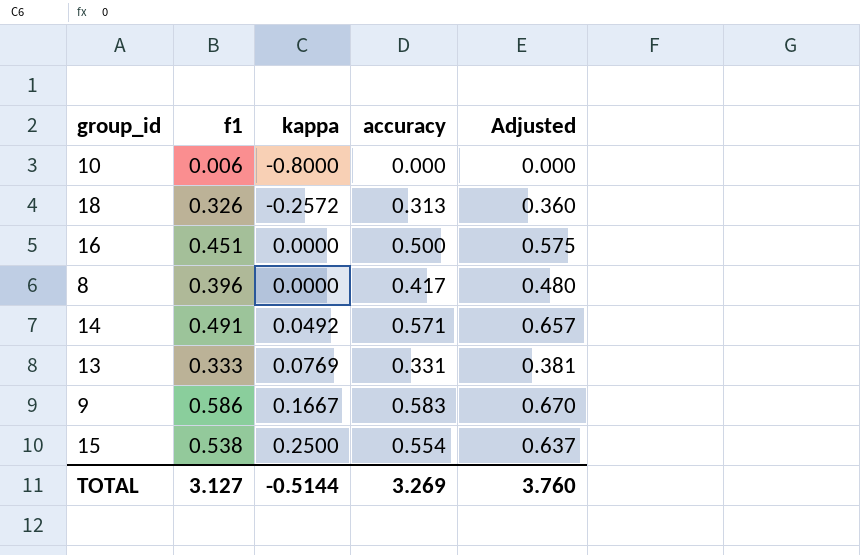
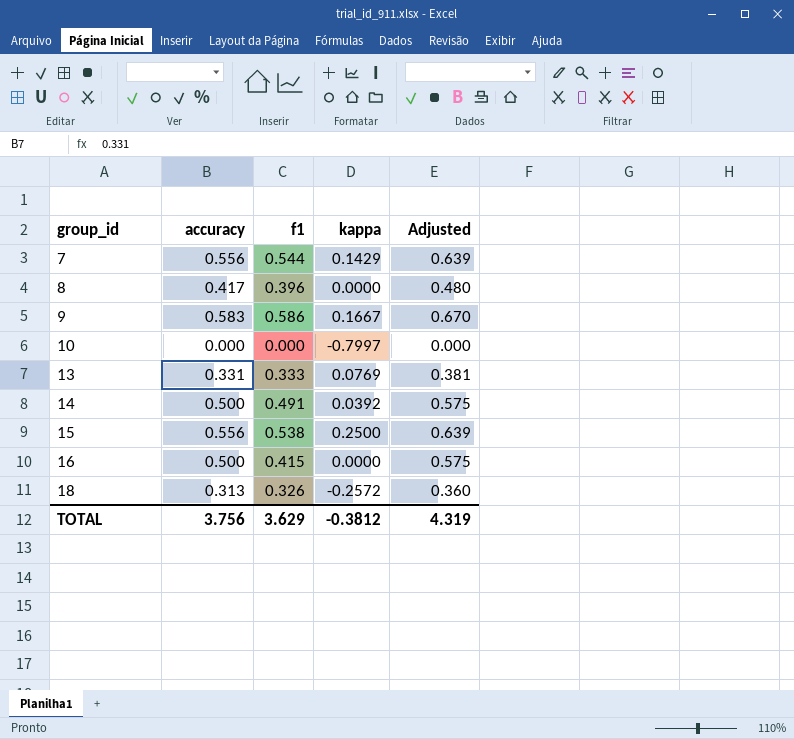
row order: kappa ascending -> group_id ascending
column accuracy | position: 4 -> 2
row 7: none -> 0.556 | 0.544 | 0.1429 | 0.639
10 | f1: 0.006 -> 0.000
10 | kappa: -0.8000 -> -0.7997
14 | accuracy: 0.571 -> 0.500
14 | kappa: 0.0492 -> 0.0392
14 | Adjusted: 0.657 -> 0.575
15 | accuracy: 0.554 -> 0.556
15 | Adjusted: 0.637 -> 0.639
16 | f1: 0.451 -> 0.415
TOTAL | accuracy: 3.269 -> 3.756
TOTAL | f1: 3.127 -> 3.629
TOTAL | kappa: -0.5144 -> -0.3812
TOTAL | Adjusted: 3.760 -> 4.319

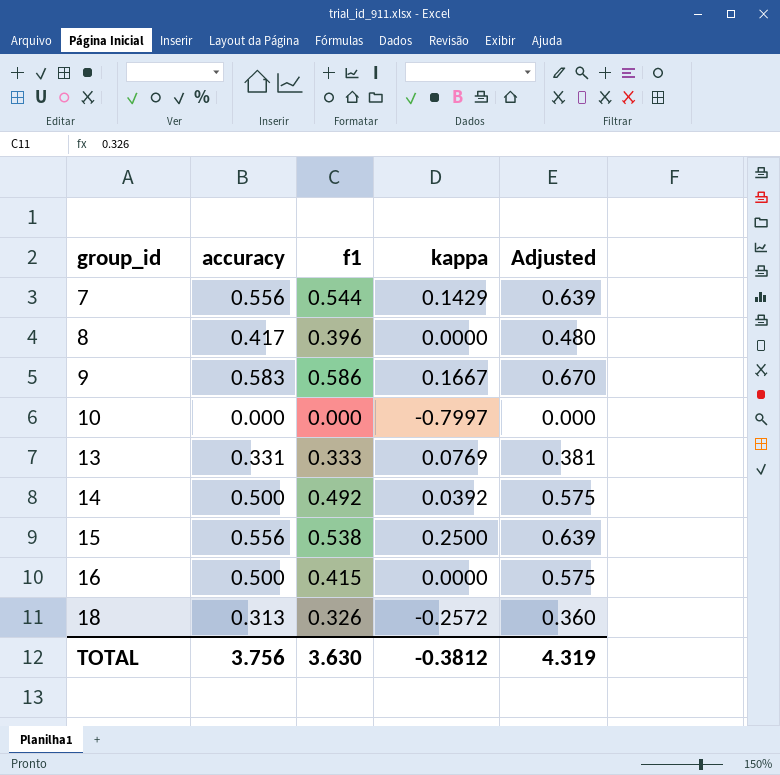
14 | f1: 0.491 -> 0.492
TOTAL | f1: 3.629 -> 3.630

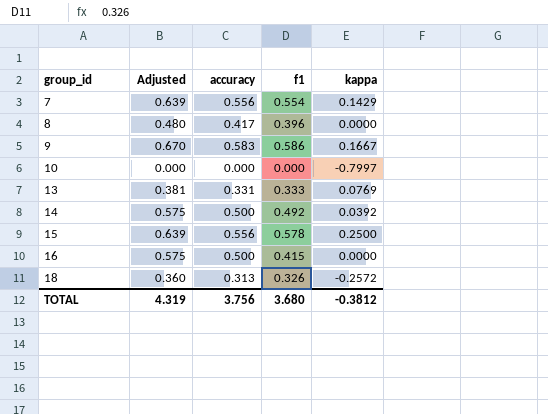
column Adjusted | position: 5 -> 2
7 | f1: 0.544 -> 0.554
15 | f1: 0.538 -> 0.578
TOTAL | f1: 3.630 -> 3.680

